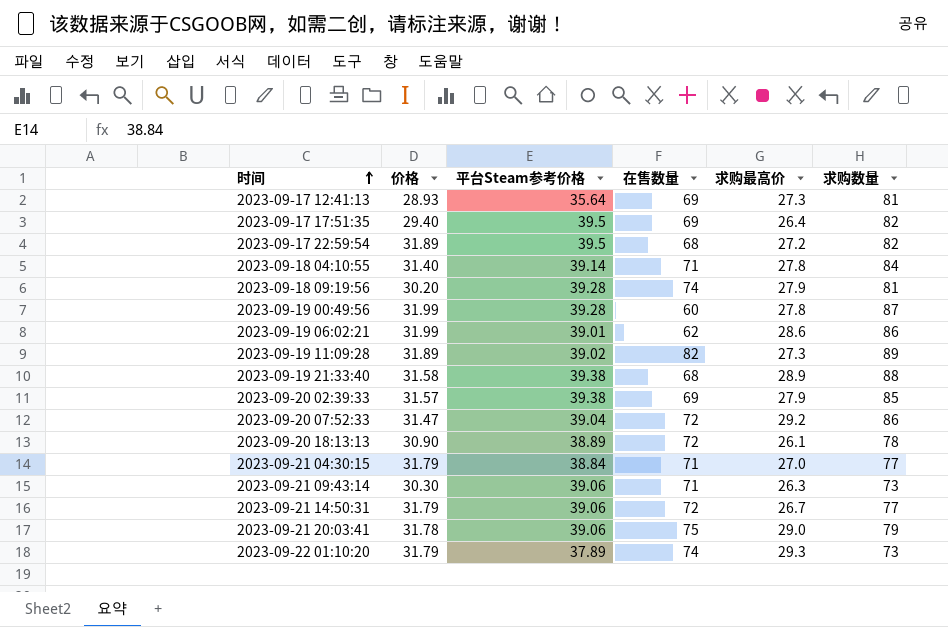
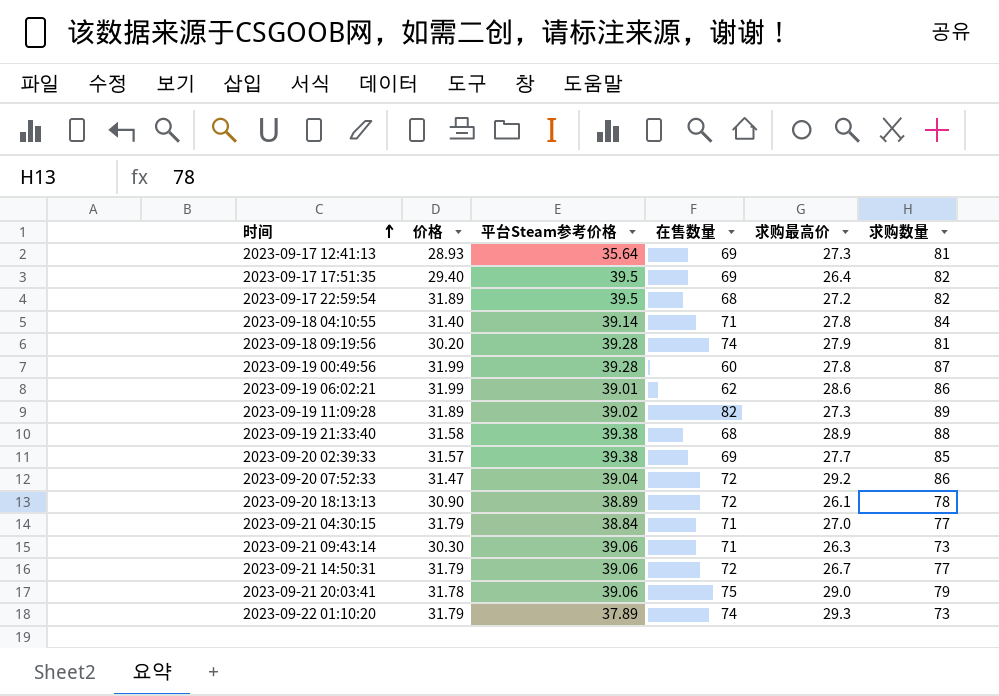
2023-09-20 02:39:33 | 求购最高价: 27.9 -> 27.7

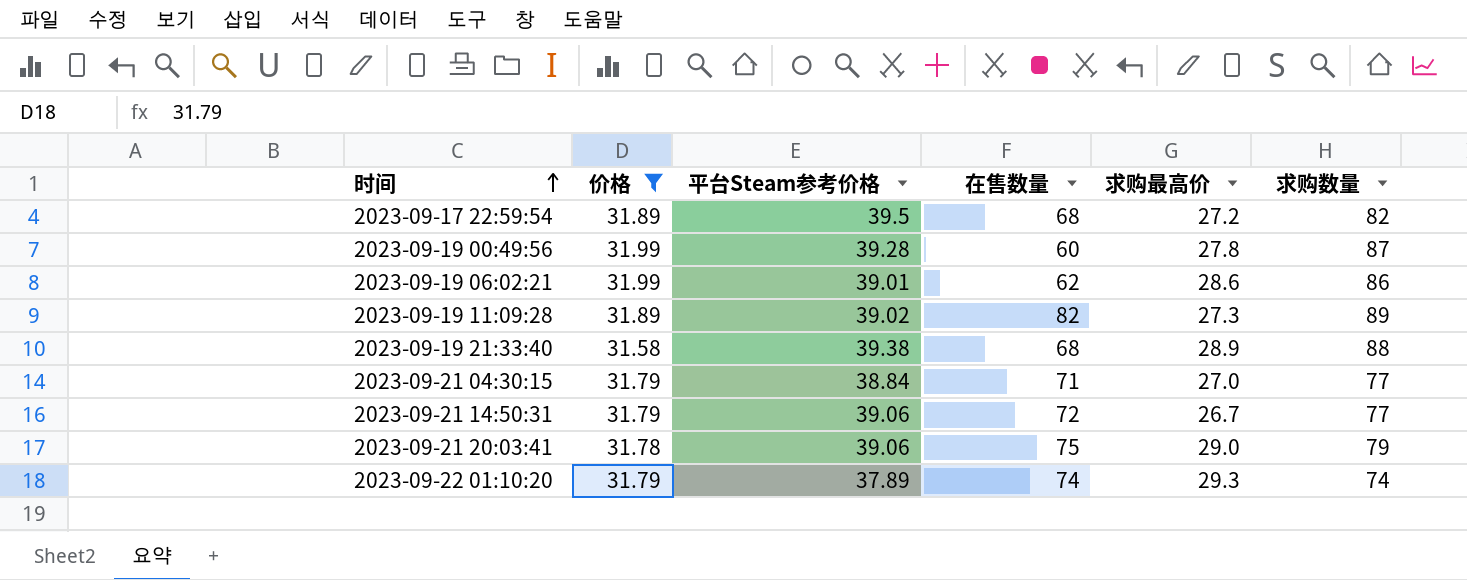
filter: none -> 价格 >= 31.58
2023-09-22 01:10:20 | 求购数量: 73 -> 74

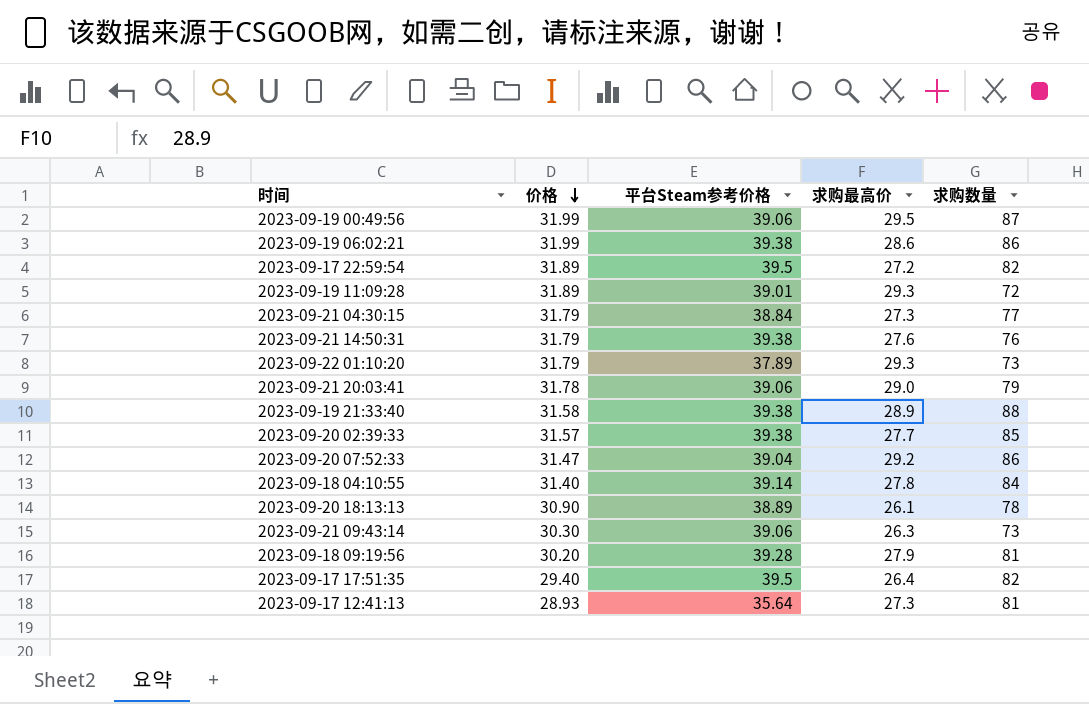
filter: 价格 >= 31.58 -> none
row order: 时间 ascending -> 价格 descending
column 在售数量 | position: 4 -> none
2023-09-19 00:49:56 | 平台Steam参考价格: 39.28 -> 39.06
2023-09-19 00:49:56 | 求购最高价: 27.8 -> 29.5
2023-09-19 06:02:21 | 平台Steam参考价格: 39.01 -> 39.38
2023-09-19 11:09:28 | 平台Steam参考价格: 39.02 -> 39.01
2023-09-19 11:09:28 | 求购最高价: 27.3 -> 29.3
2023-09-19 11:09:28 | 求购数量: 89 -> 72
2023-09-21 04:30:15 | 求购最高价: 27.0 -> 27.3
2023-09-21 14:50:31 | 平台Steam参考价格: 39.06 -> 39.38
2023-09-21 14:50:31 | 求购最高价: 26.7 -> 27.6
2023-09-21 14:50:31 | 求购数量: 77 -> 76
2023-09-22 01:10:20 | 求购数量: 74 -> 73

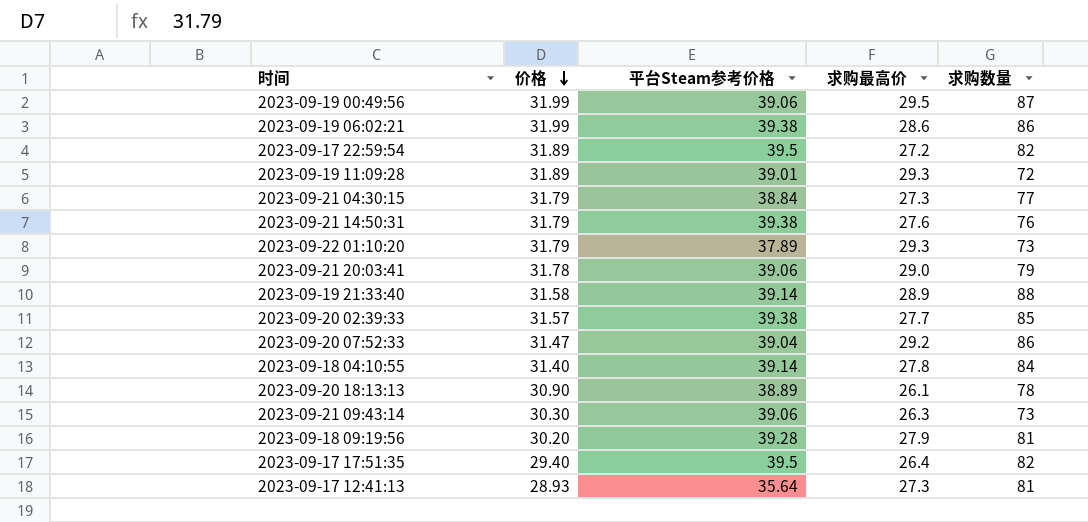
2023-09-19 21:33:40 | 平台Steam参考价格: 39.38 -> 39.14

